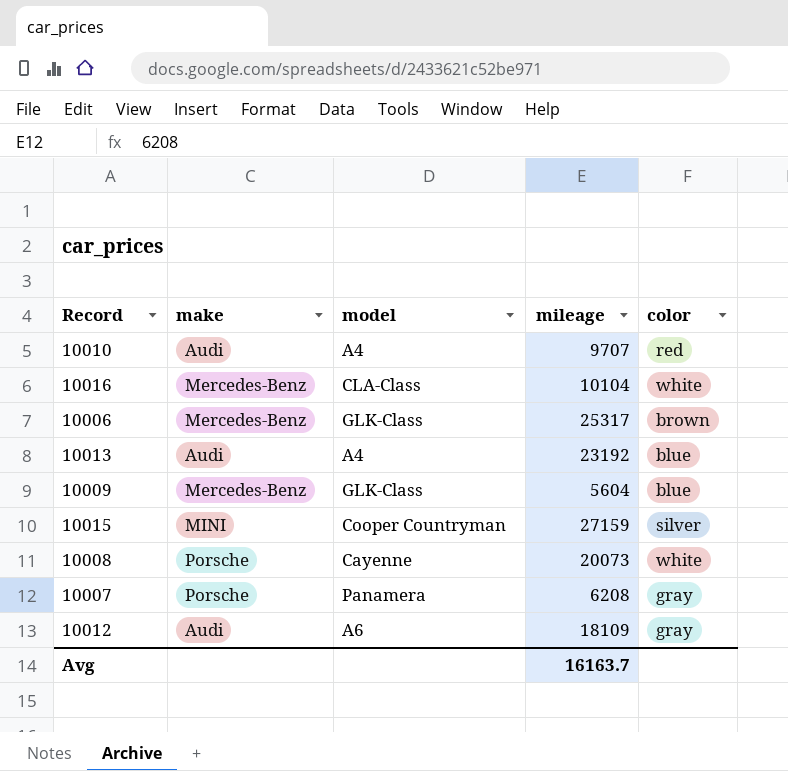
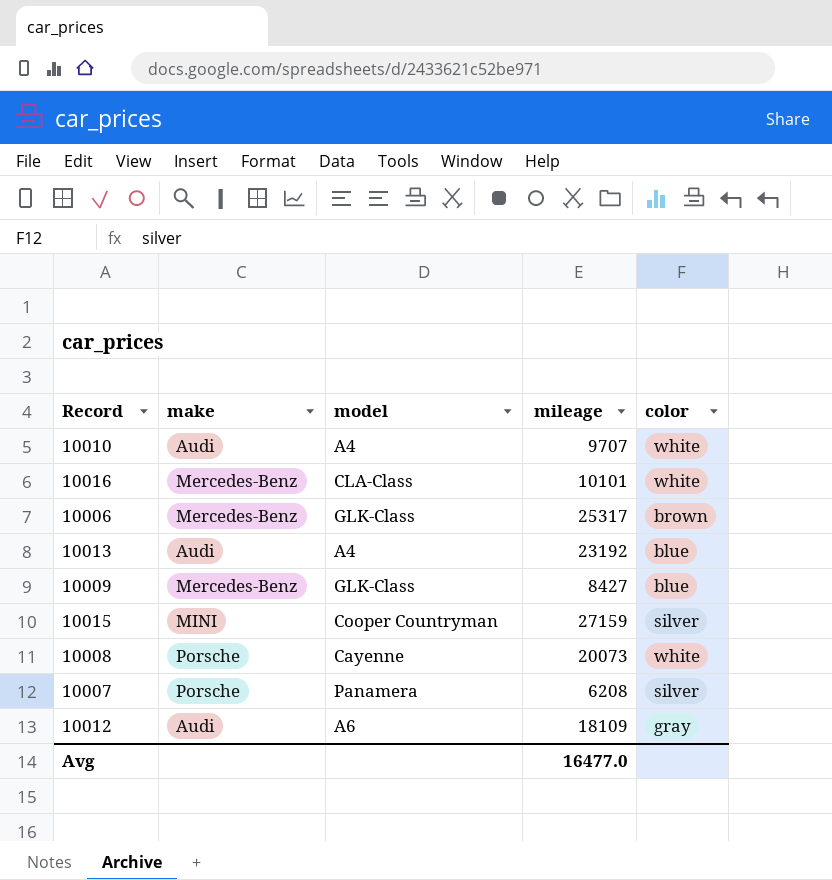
10010 | color: red -> white
10016 | mileage: 10104 -> 10101
10009 | mileage: 5604 -> 8427
10007 | color: gray -> silver
Avg | mileage: 16163.7 -> 16477.0

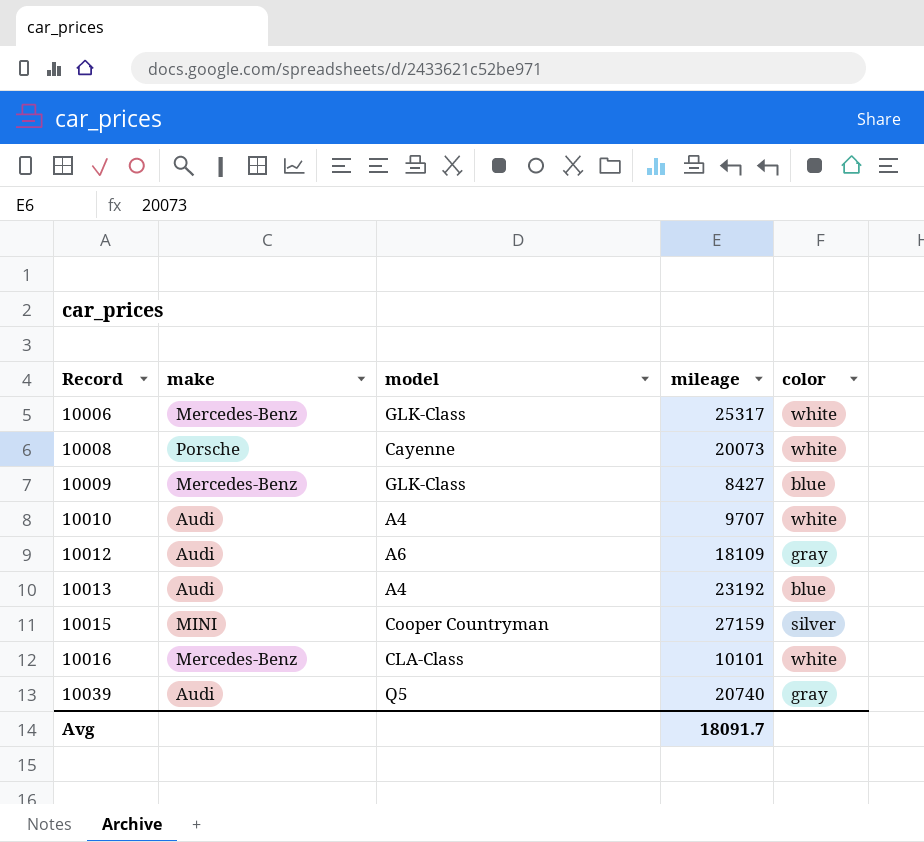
row order: none -> Record ascending
row 10007: Porsche | Panamera | 6208 | silver -> none
10006 | color: brown -> white
row 10039: none -> Audi | Q5 | 20740 | gray
Avg | mileage: 16477.0 -> 18091.7

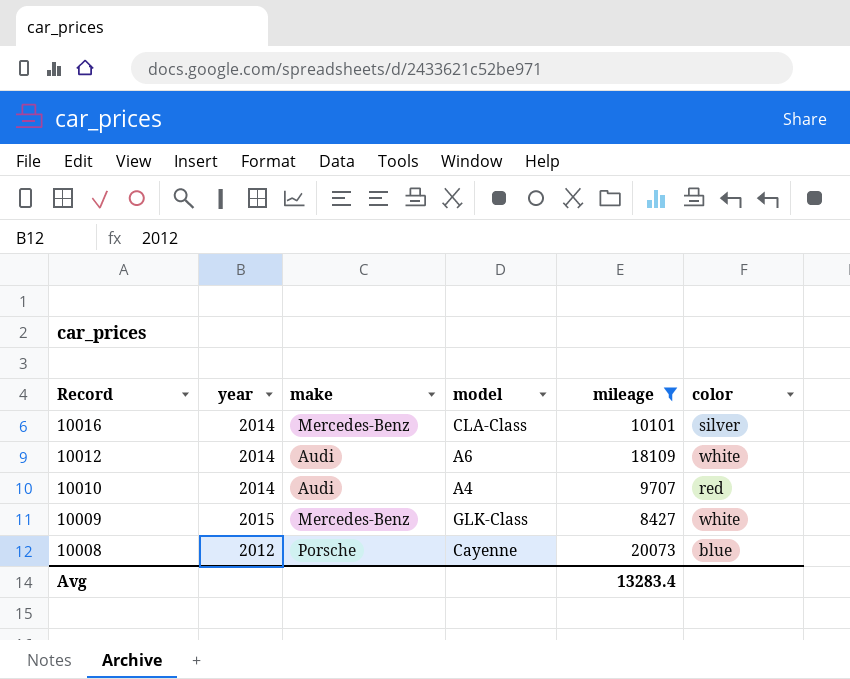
filter: none -> mileage <= 20073
row order: Record ascending -> Record descending
column year | position: none -> 2
10016 | color: white -> silver
10012 | color: gray -> white
10010 | color: white -> red
10009 | color: blue -> white
10008 | color: white -> blue
Avg | mileage: 18091.7 -> 13283.4

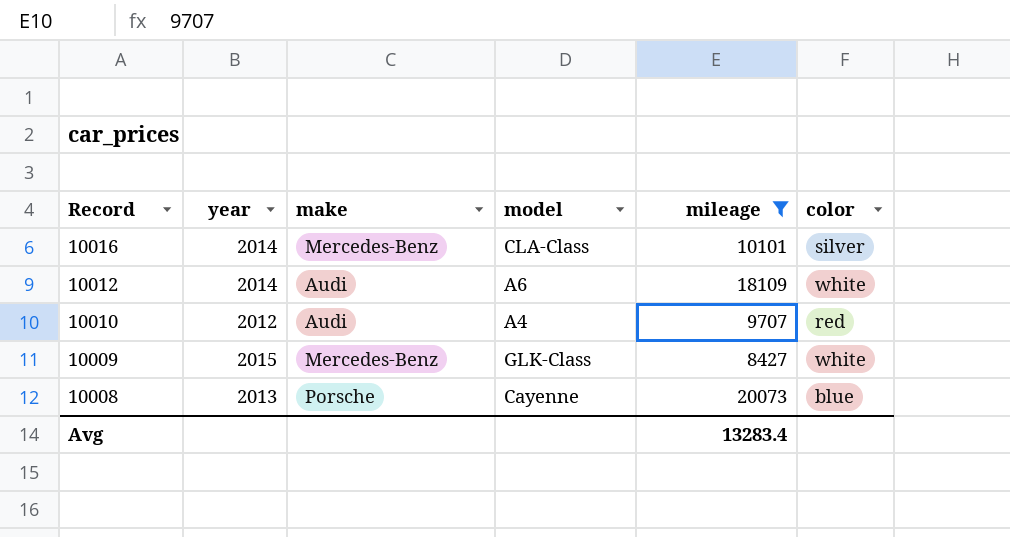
10010 | year: 2014 -> 2012
10008 | year: 2012 -> 2013

